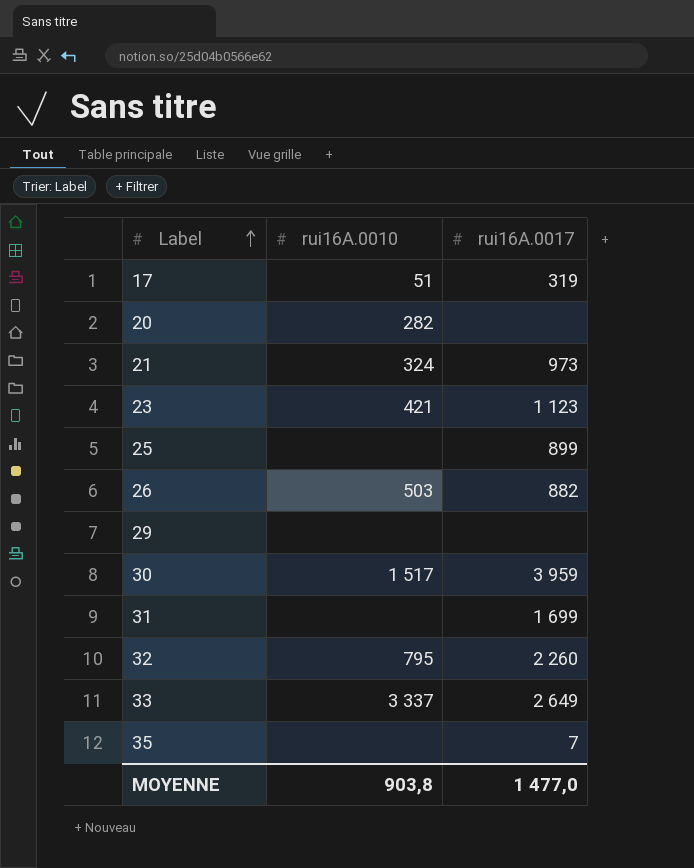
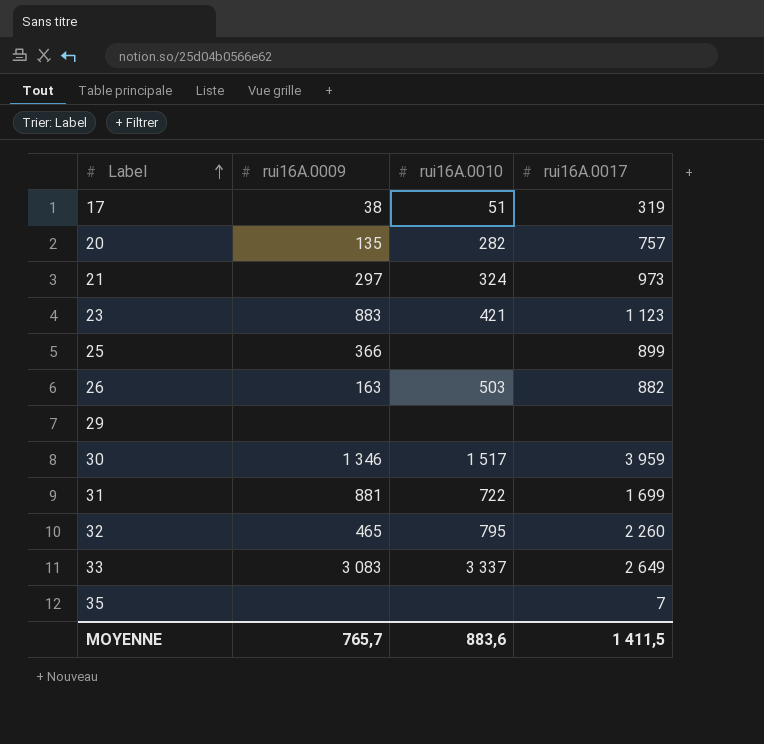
column rui16A.0009 | position: none -> 2
20 | rui16A.0017: none -> 757
31 | rui16A.0010: none -> 722
MOYENNE | rui16A.0010: 903,8 -> 883,6
MOYENNE | rui16A.0017: 1 477,0 -> 1 411,5

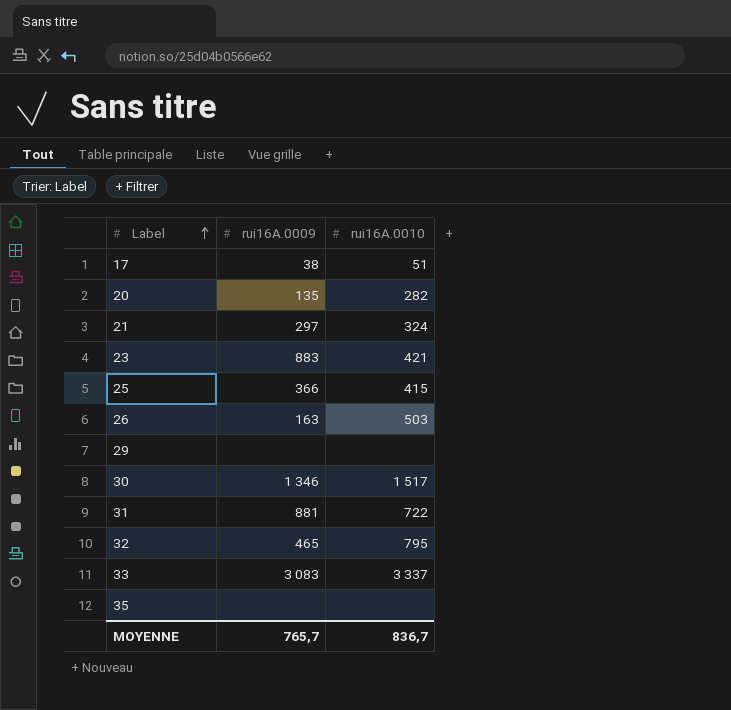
column rui16A.0017 | position: 4 -> none
25 | rui16A.0010: none -> 415
MOYENNE | rui16A.0010: 883,6 -> 836,7

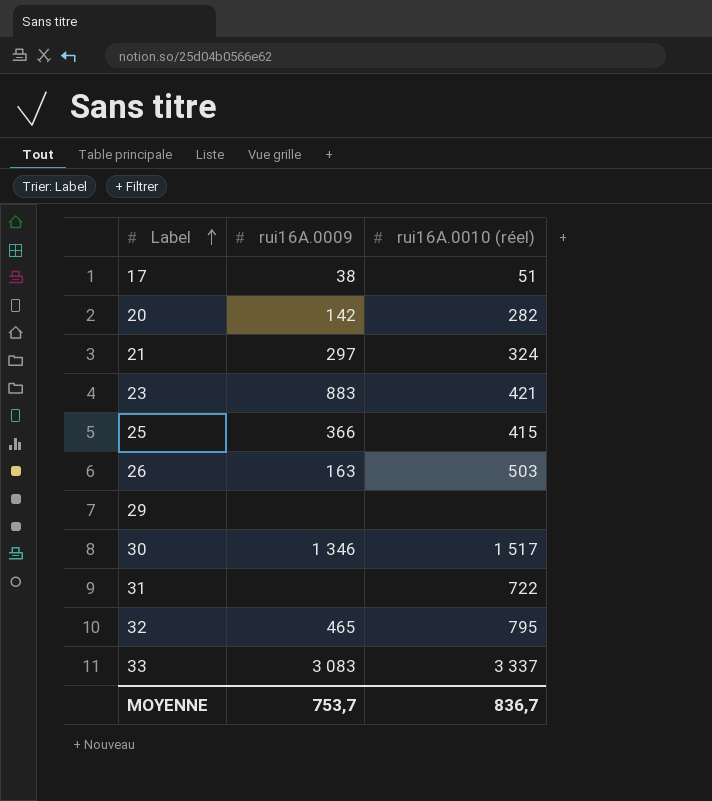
column name: rui16A.0010 -> rui16A.0010 (réel)
row 35: none | none -> none
20 | rui16A.0009: 135 -> 142
31 | rui16A.0009: 881 -> none
MOYENNE | rui16A.0009: 765,7 -> 753,7

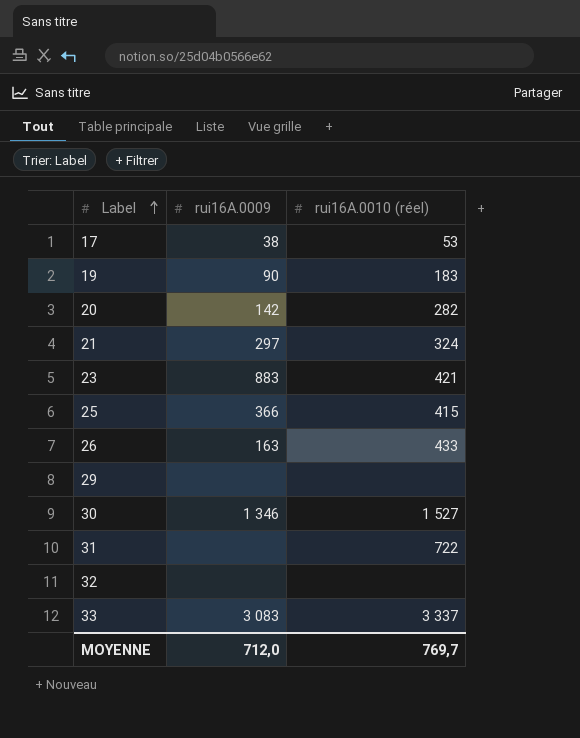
17 | rui16A.0010 (réel): 51 -> 53
row 19: none -> 90 | 183
26 | rui16A.0010 (réel): 503 -> 433
30 | rui16A.0010 (réel): 1 517 -> 1 527
32 | rui16A.0009: 465 -> none
32 | rui16A.0010 (réel): 795 -> none
MOYENNE | rui16A.0009: 753,7 -> 712,0
MOYENNE | rui16A.0010 (réel): 836,7 -> 769,7

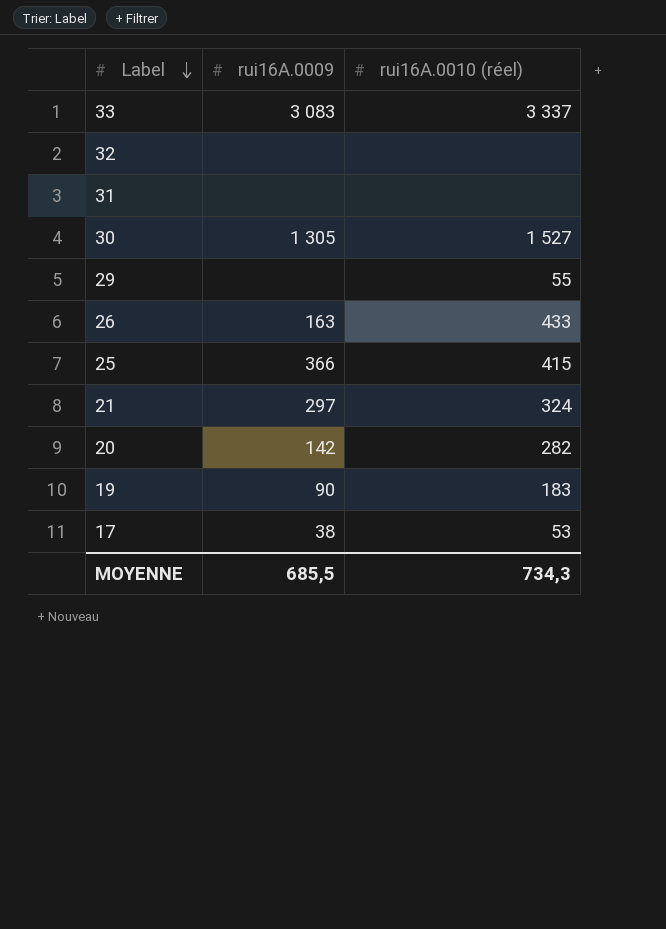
row order: Label ascending -> Label descending
row 23: 883 | 421 -> none
31 | rui16A.0010 (réel): 722 -> none
30 | rui16A.0009: 1 346 -> 1 305
29 | rui16A.0010 (réel): none -> 55
MOYENNE | rui16A.0009: 712,0 -> 685,5
MOYENNE | rui16A.0010 (réel): 769,7 -> 734,3

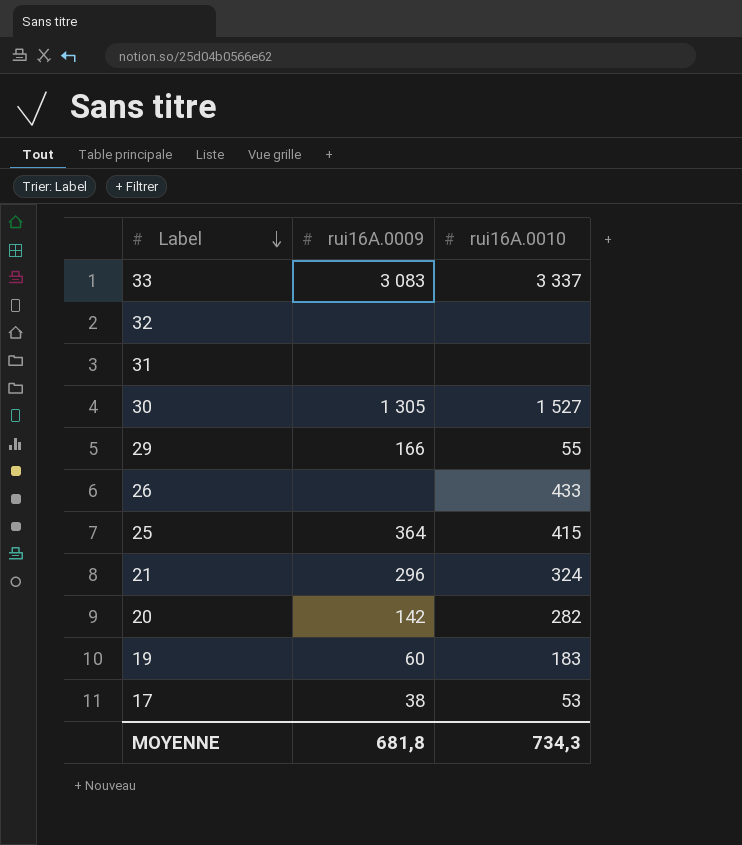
column name: rui16A.0010 (réel) -> rui16A.0010
29 | rui16A.0009: none -> 166
26 | rui16A.0009: 163 -> none
25 | rui16A.0009: 366 -> 364
21 | rui16A.0009: 297 -> 296
19 | rui16A.0009: 90 -> 60
MOYENNE | rui16A.0009: 685,5 -> 681,8

